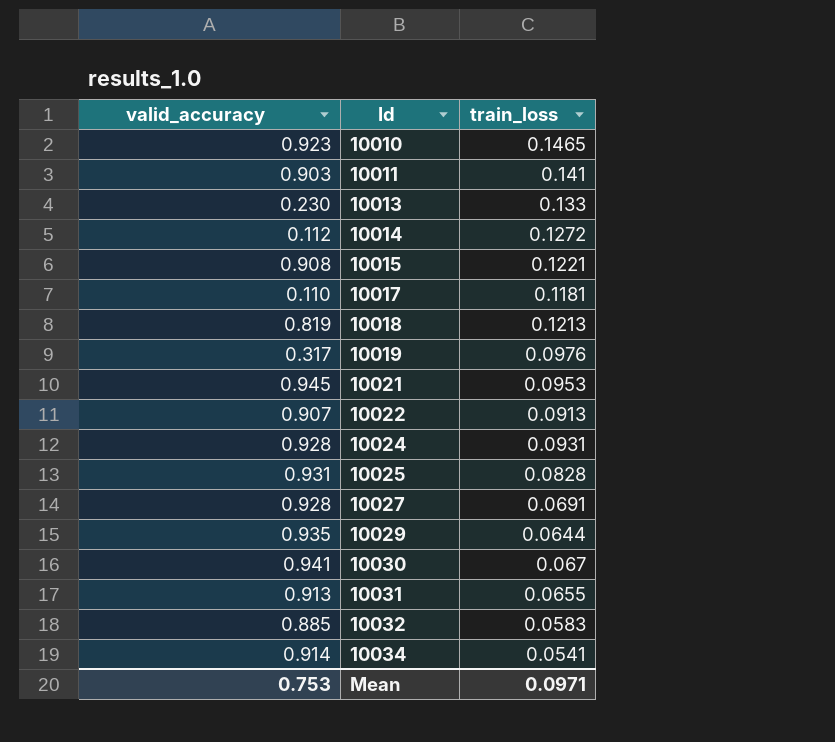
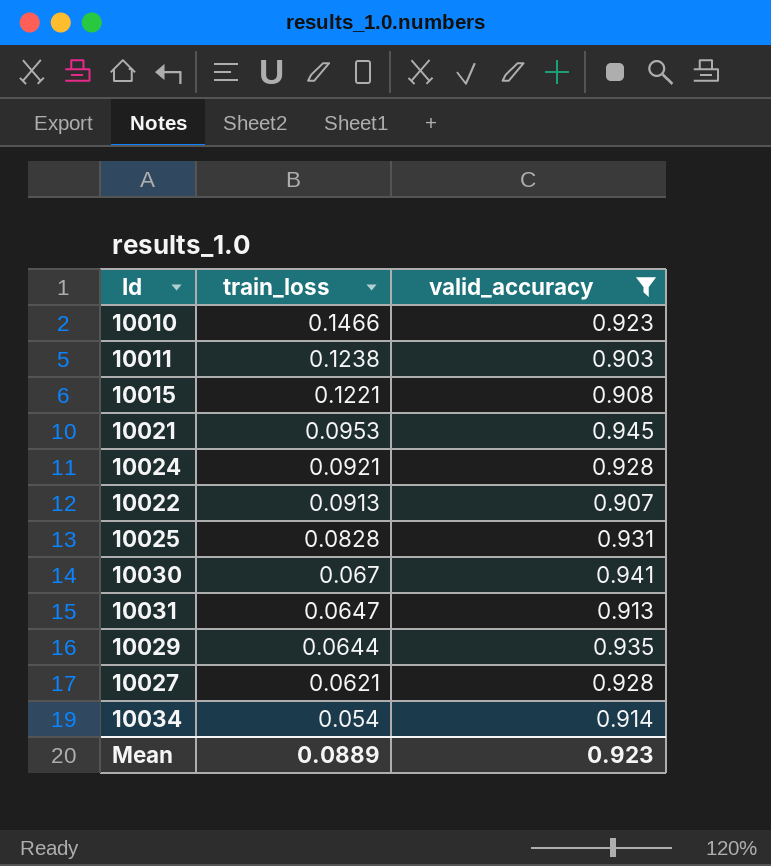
filter: none -> valid_accuracy >= 0.903
row order: Id ascending -> train_loss descending
column valid_accuracy | position: 1 -> 3
10010 | train_loss: 0.1465 -> 0.1466
10011 | train_loss: 0.141 -> 0.1238
10024 | train_loss: 0.0931 -> 0.0921
10031 | train_loss: 0.0655 -> 0.0647
10027 | train_loss: 0.0691 -> 0.0621
10034 | train_loss: 0.0541 -> 0.054
Mean | train_loss: 0.0971 -> 0.0889
Mean | valid_accuracy: 0.753 -> 0.923

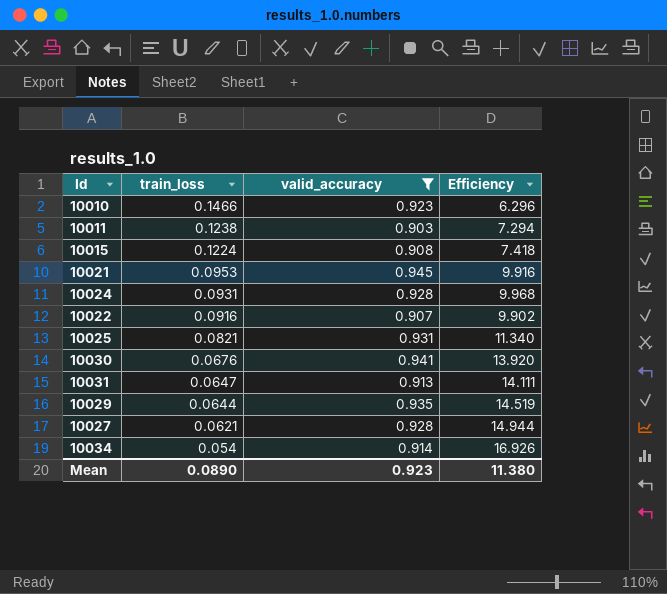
column Efficiency | formula: none -> [valid_accuracy] / [train_loss]
10015 | train_loss: 0.1221 -> 0.1224
10024 | train_loss: 0.0921 -> 0.0931
10022 | train_loss: 0.0913 -> 0.0916
10025 | train_loss: 0.0828 -> 0.0821
10030 | train_loss: 0.067 -> 0.0676
Mean | train_loss: 0.0889 -> 0.0890

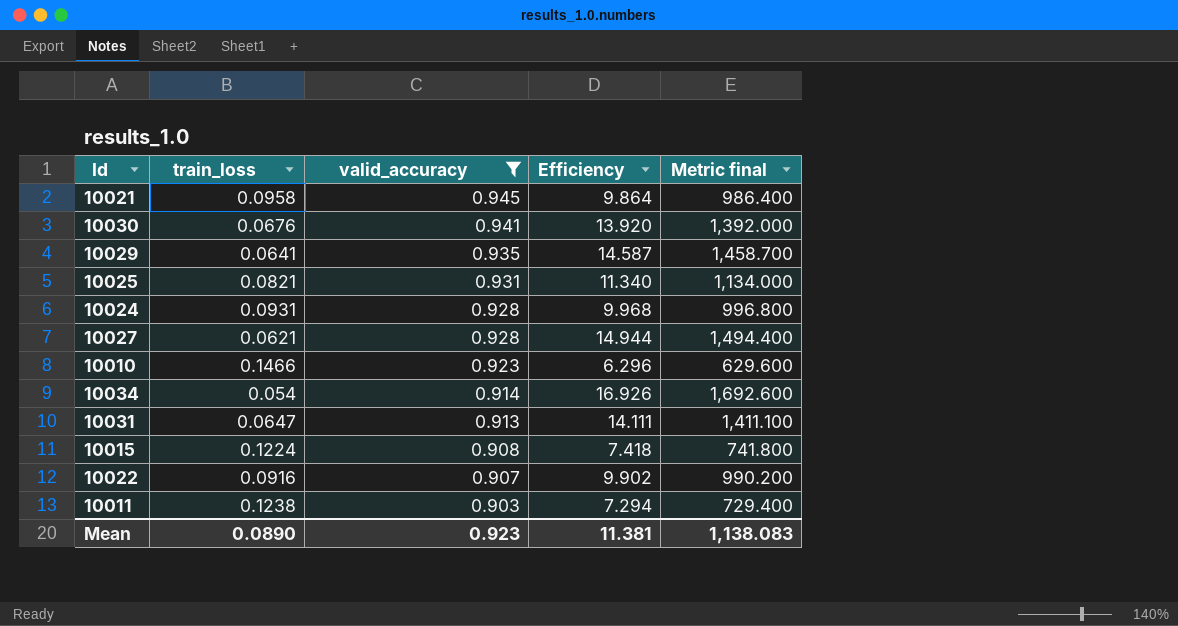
row order: train_loss descending -> valid_accuracy descending
column Metric final | formula: none -> [Efficiency] * 100
10021 | train_loss: 0.0953 -> 0.0958
10021 | Efficiency: 9.916 -> 9.864
10029 | train_loss: 0.0644 -> 0.0641
10029 | Efficiency: 14.519 -> 14.587
Mean | Efficiency: 11.380 -> 11.381

